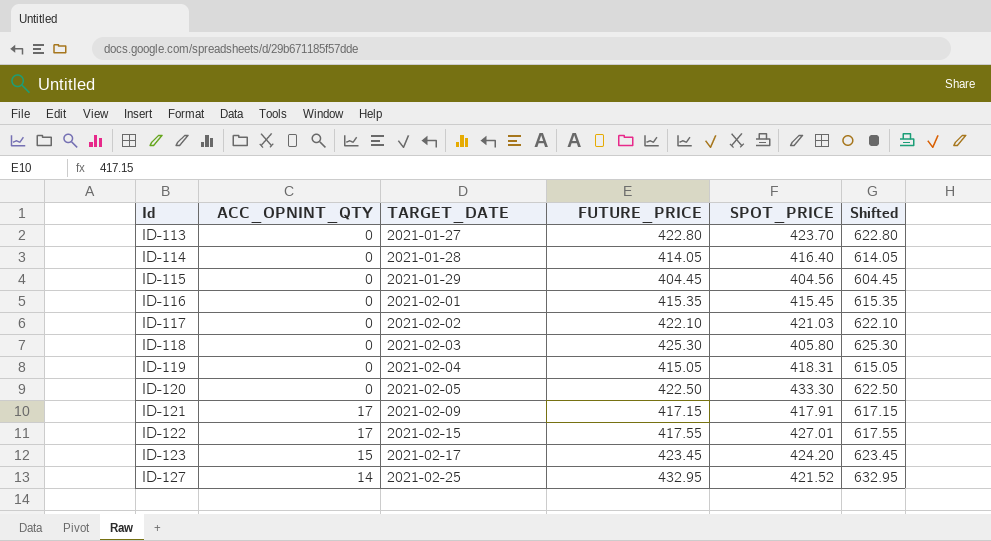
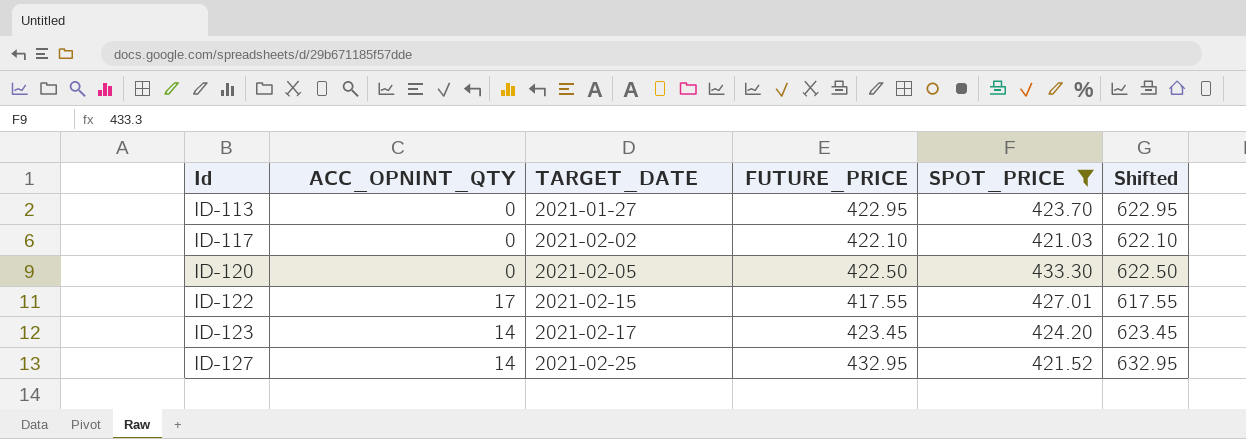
filter: none -> SPOT_PRICE >= 421.03
ID-113 | FUTURE_PRICE: 422.80 -> 422.95
ID-113 | Shifted: 622.80 -> 622.95
ID-123 | ACC_OPNINT_QTY: 15 -> 14

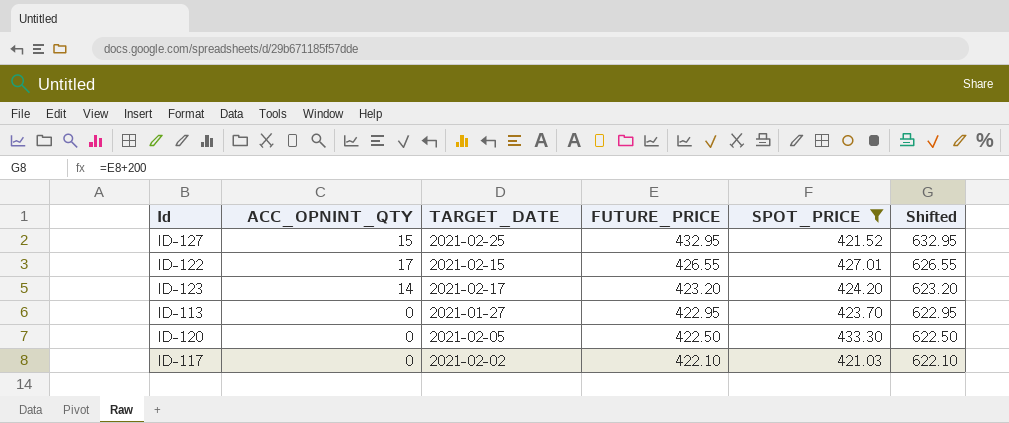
row order: Id ascending -> FUTURE_PRICE descending
ID-127 | ACC_OPNINT_QTY: 14 -> 15
ID-122 | FUTURE_PRICE: 417.55 -> 426.55
ID-122 | Shifted: 617.55 -> 626.55
ID-123 | FUTURE_PRICE: 423.45 -> 423.20
ID-123 | Shifted: 623.45 -> 623.20

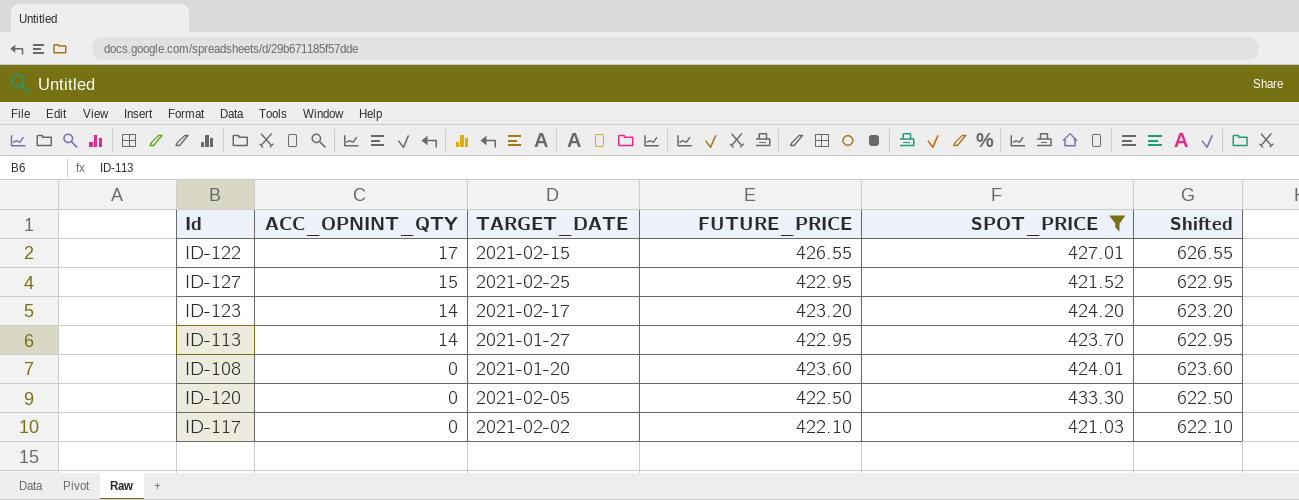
row order: FUTURE_PRICE descending -> ACC_OPNINT_QTY descending
ID-127 | FUTURE_PRICE: 432.95 -> 422.95
ID-127 | Shifted: 632.95 -> 622.95
ID-113 | ACC_OPNINT_QTY: 0 -> 14
row ID-108: none -> 0 | 2021-01-20 | 423.60 | 424.01 | 623.60

